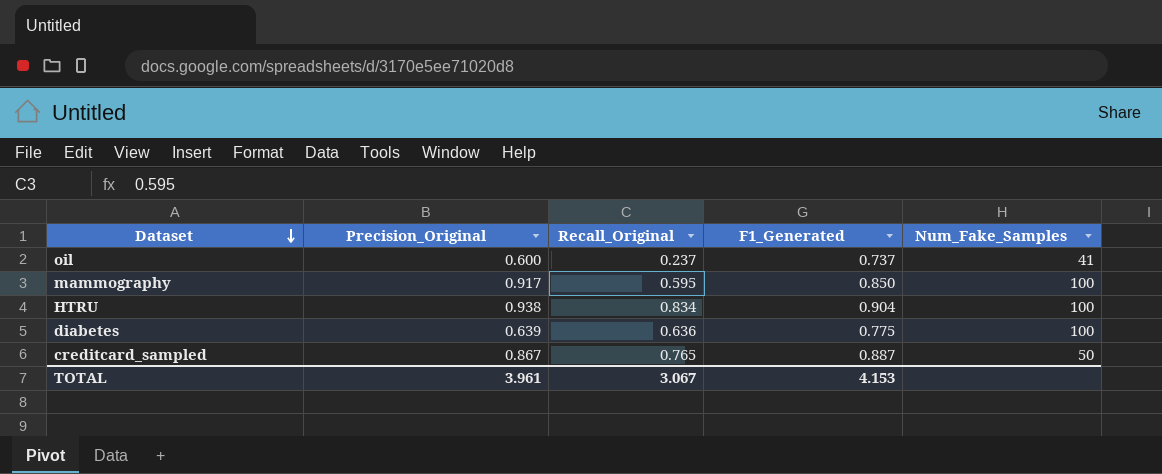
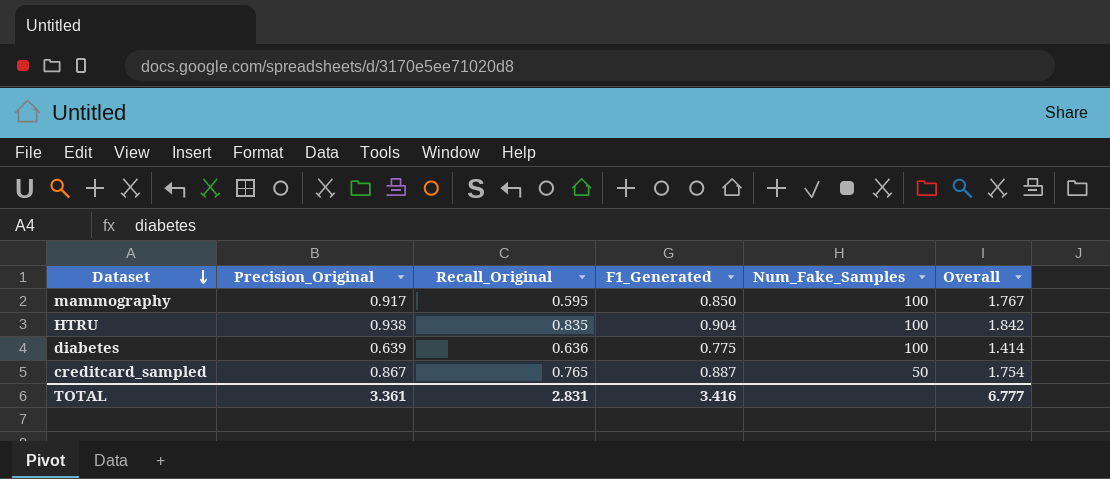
column Overall | formula: none -> [Precision_Original] + [F1_Generated]
row oil: 0.600 | 0.237 | 0.737 | 41 -> none
HTRU | Recall_Original: 0.834 -> 0.835
TOTAL | Precision_Original: 3.961 -> 3.361
TOTAL | Recall_Original: 3.067 -> 2.831
TOTAL | F1_Generated: 4.153 -> 3.416

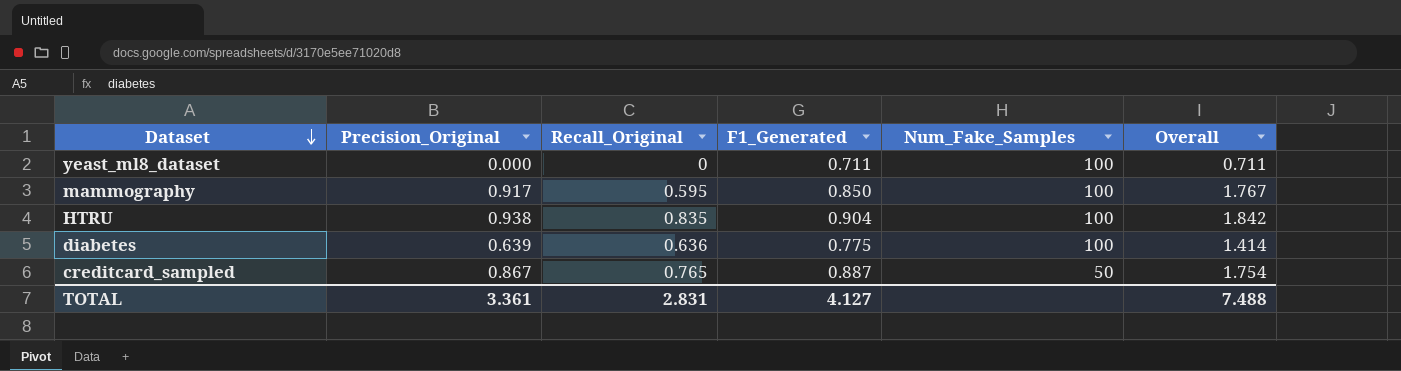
row yeast_ml8_dataset: none -> 0.000 | 0 | 0.711 | 100 | 0.711
TOTAL | F1_Generated: 3.416 -> 4.127
TOTAL | Overall: 6.777 -> 7.488

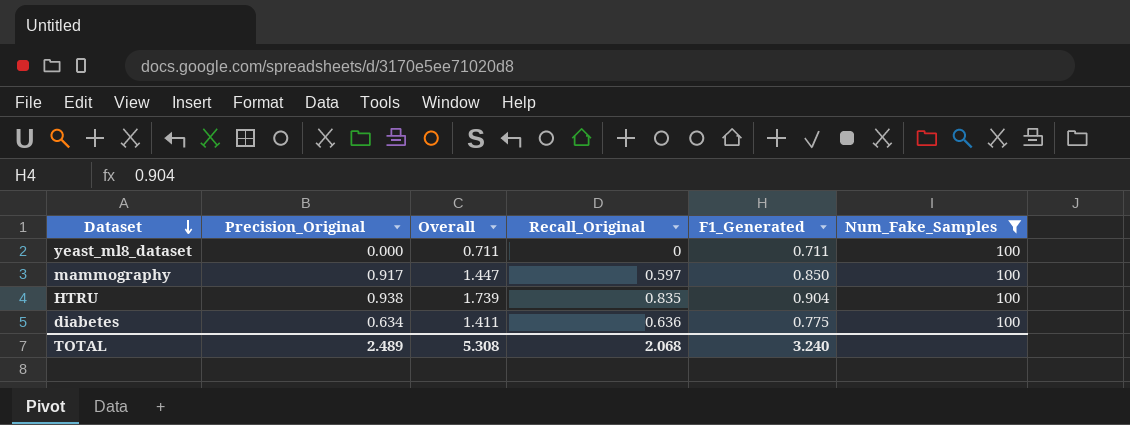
filter: none -> Num_Fake_Samples = 100
column Overall | formula: [Precision_Original] + [F1_Generated] -> [Recall_Original] + [F1_Generated]
column Overall | position: 6 -> 3
mammography | Recall_Original: 0.595 -> 0.597
diabetes | Precision_Original: 0.639 -> 0.634
TOTAL | Precision_Original: 3.361 -> 2.489
TOTAL | Overall: 7.488 -> 5.308
TOTAL | Recall_Original: 2.831 -> 2.068
TOTAL | F1_Generated: 4.127 -> 3.240

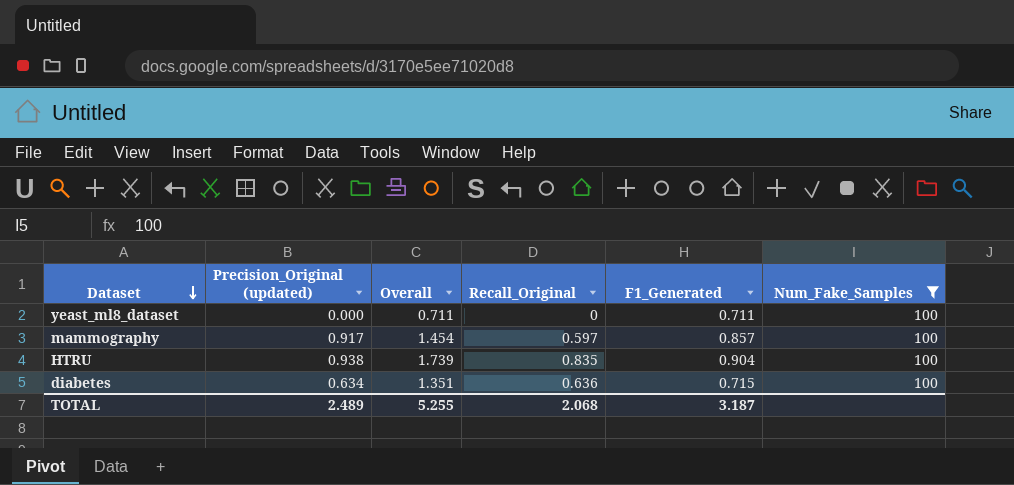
column name: Precision_Original -> Precision_Original (updated)
mammography | Overall: 1.447 -> 1.454
mammography | F1_Generated: 0.850 -> 0.857
diabetes | Overall: 1.411 -> 1.351
diabetes | F1_Generated: 0.775 -> 0.715
TOTAL | Overall: 5.308 -> 5.255
TOTAL | F1_Generated: 3.240 -> 3.187

